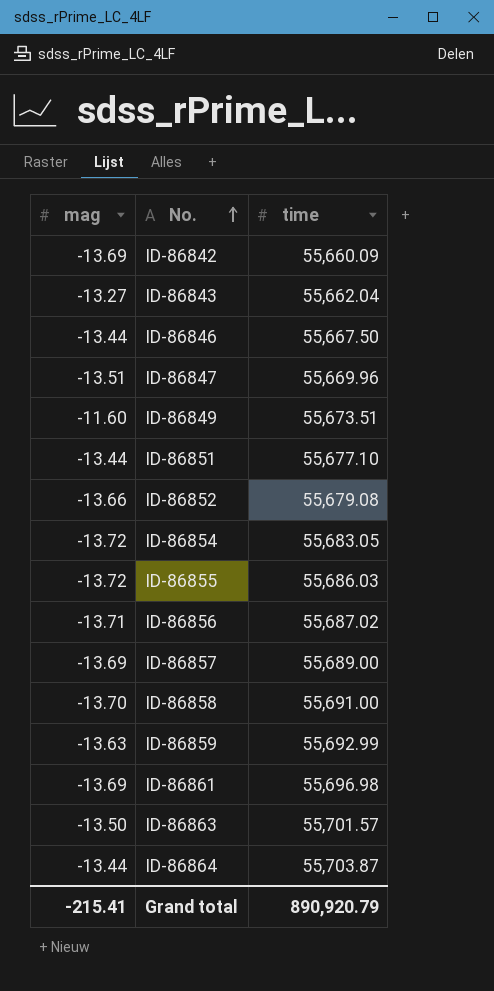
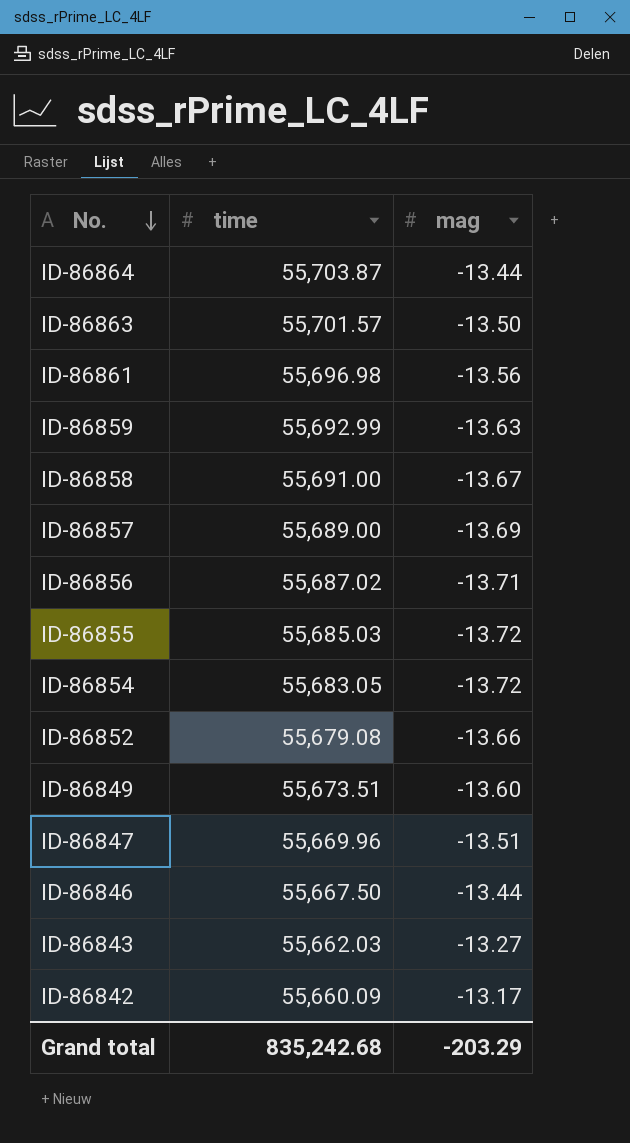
row order: No. ascending -> No. descending
column mag | position: 1 -> 3
row ID-86851: -13.44 | 55,677.10 -> none
ID-86861 | mag: -13.69 -> -13.56
ID-86858 | mag: -13.70 -> -13.67
ID-86855 | time: 55,686.03 -> 55,685.03
ID-86849 | mag: -11.60 -> -13.60
ID-86843 | time: 55,662.04 -> 55,662.03
ID-86842 | mag: -13.69 -> -13.17
Grand total | time: 890,920.79 -> 835,242.68
Grand total | mag: -215.41 -> -203.29

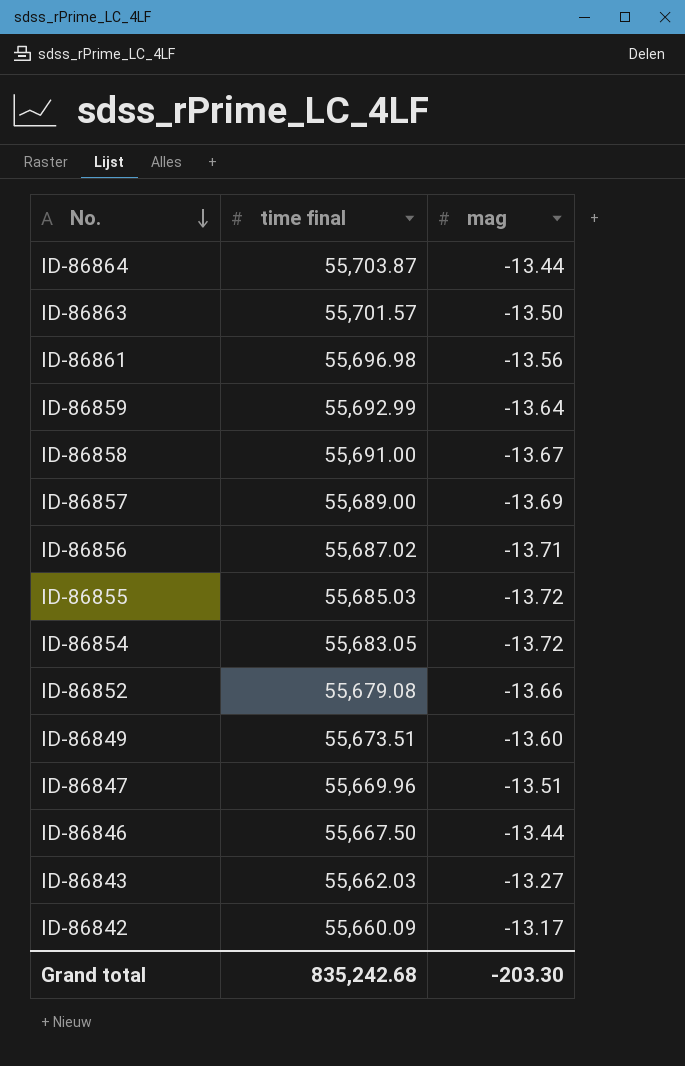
column name: time -> time final
ID-86859 | mag: -13.63 -> -13.64
Grand total | mag: -203.29 -> -203.30

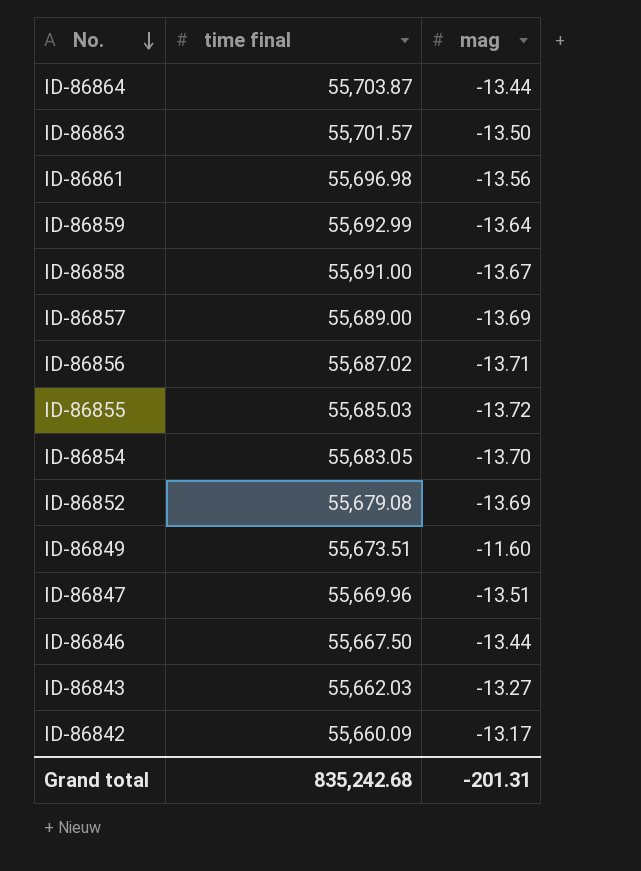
ID-86854 | mag: -13.72 -> -13.70
ID-86852 | mag: -13.66 -> -13.69
ID-86849 | mag: -13.60 -> -11.60
Grand total | mag: -203.30 -> -201.31

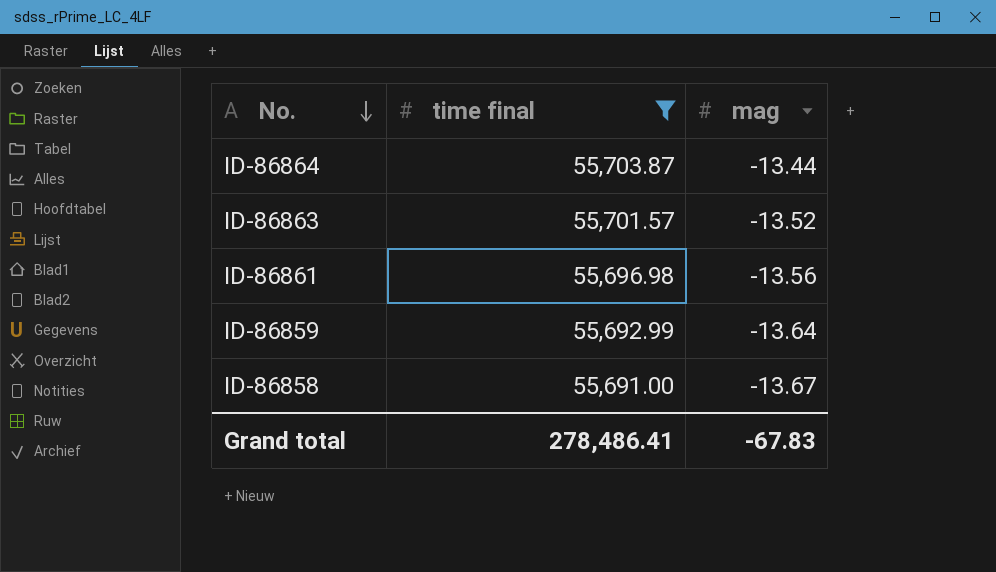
filter: none -> time final >= 55,691.00
ID-86863 | mag: -13.50 -> -13.52
Grand total | time final: 835,242.68 -> 278,486.41
Grand total | mag: -201.31 -> -67.83

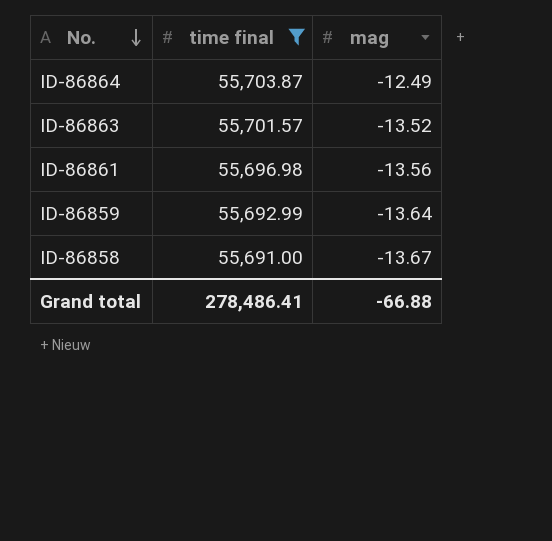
ID-86864 | mag: -13.44 -> -12.49
Grand total | mag: -67.83 -> -66.88

